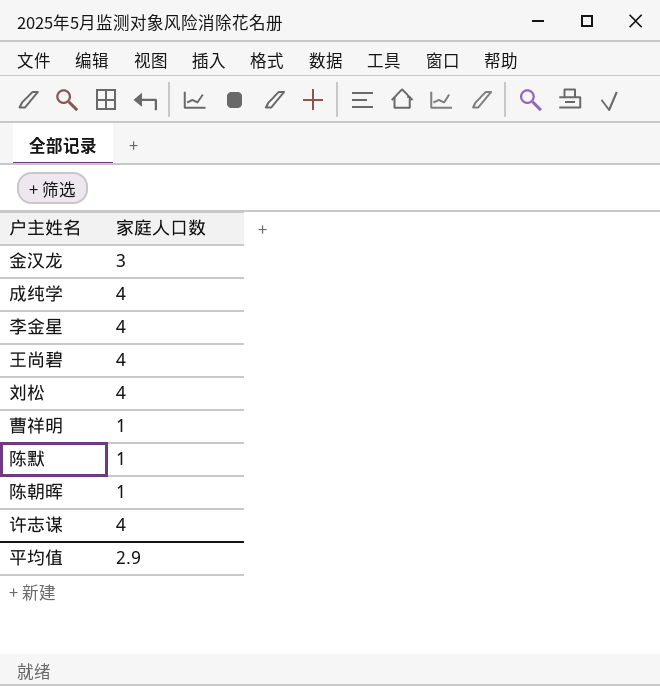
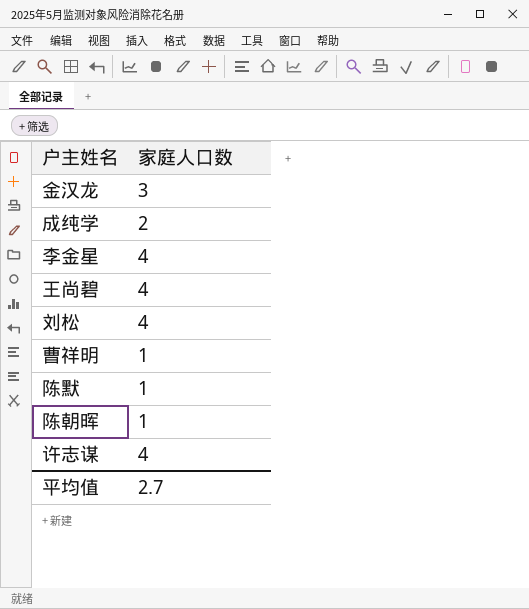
成纯学 | 家庭人口数: 4 -> 2
平均值 | 家庭人口数: 2.9 -> 2.7

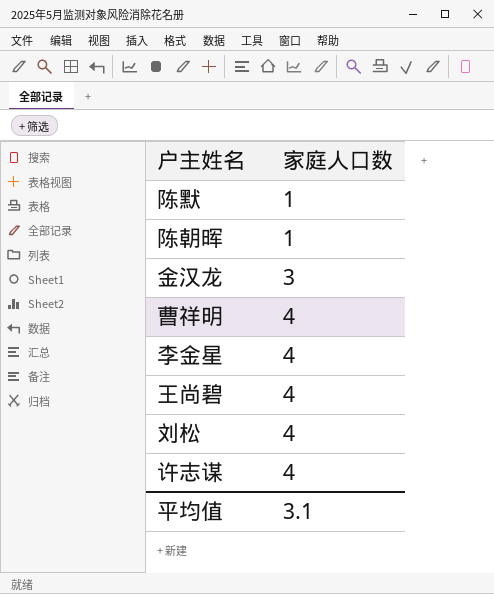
row order: none -> 家庭人口数 ascending
row 成纯学: 2 -> none
曹祥明 | 家庭人口数: 1 -> 4
平均值 | 家庭人口数: 2.7 -> 3.1

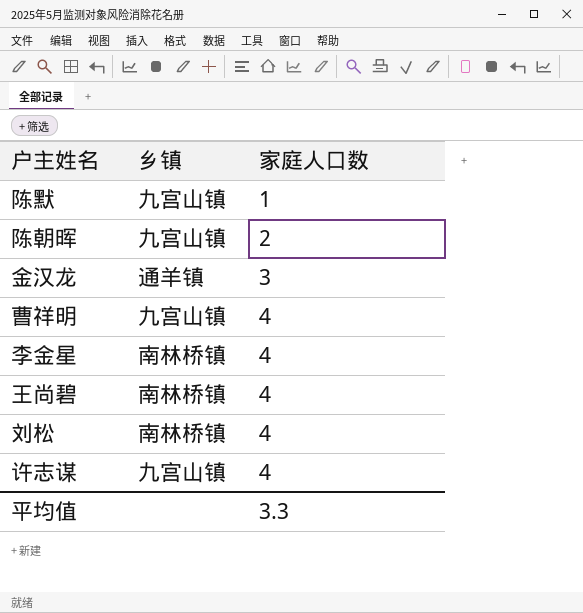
column 乡镇 | position: none -> 2
陈朝晖 | 家庭人口数: 1 -> 2
平均值 | 家庭人口数: 3.1 -> 3.3

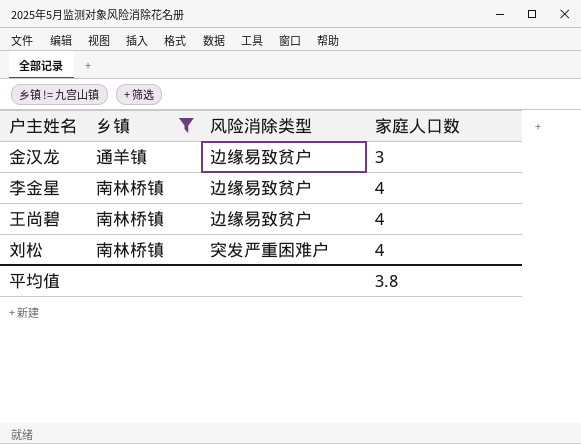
filter: none -> 乡镇 != 九宫山镇
column 风险消除类型 | position: none -> 3
平均值 | 家庭人口数: 3.3 -> 3.8

